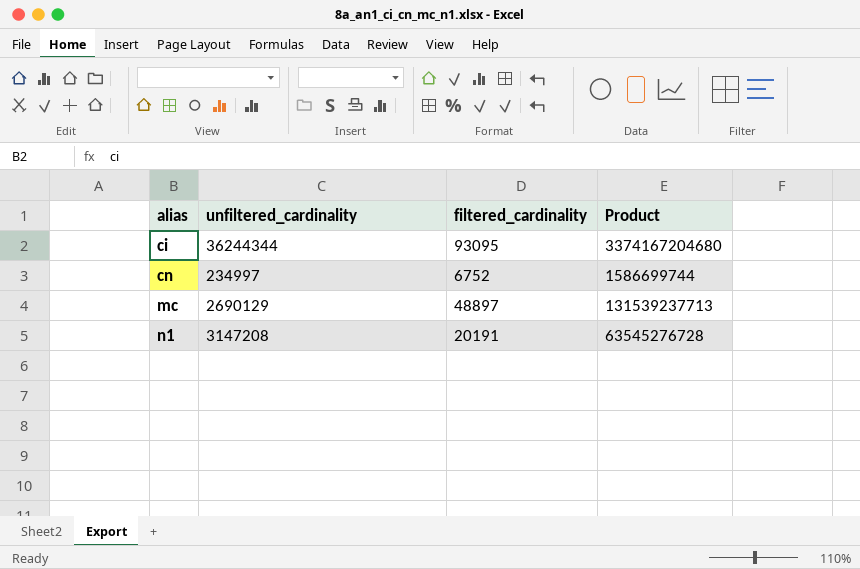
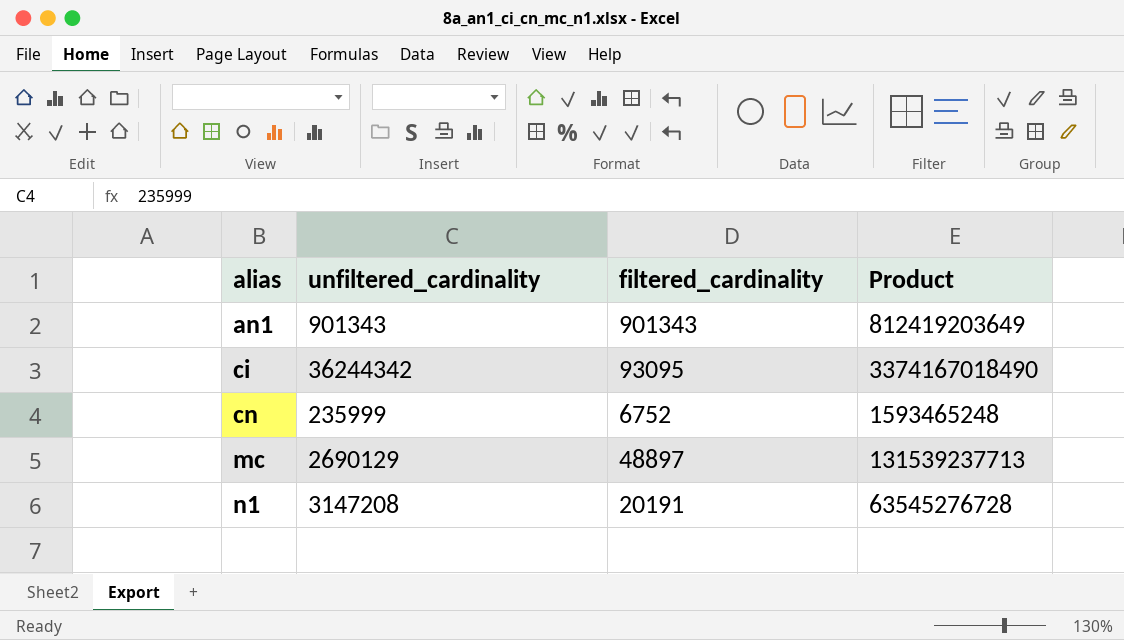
row an1: none -> 901343 | 901343 | 812419203649
ci | unfiltered_cardinality: 36244344 -> 36244342
ci | Product: 3374167204680 -> 3374167018490
cn | unfiltered_cardinality: 234997 -> 235999
cn | Product: 1586699744 -> 1593465248

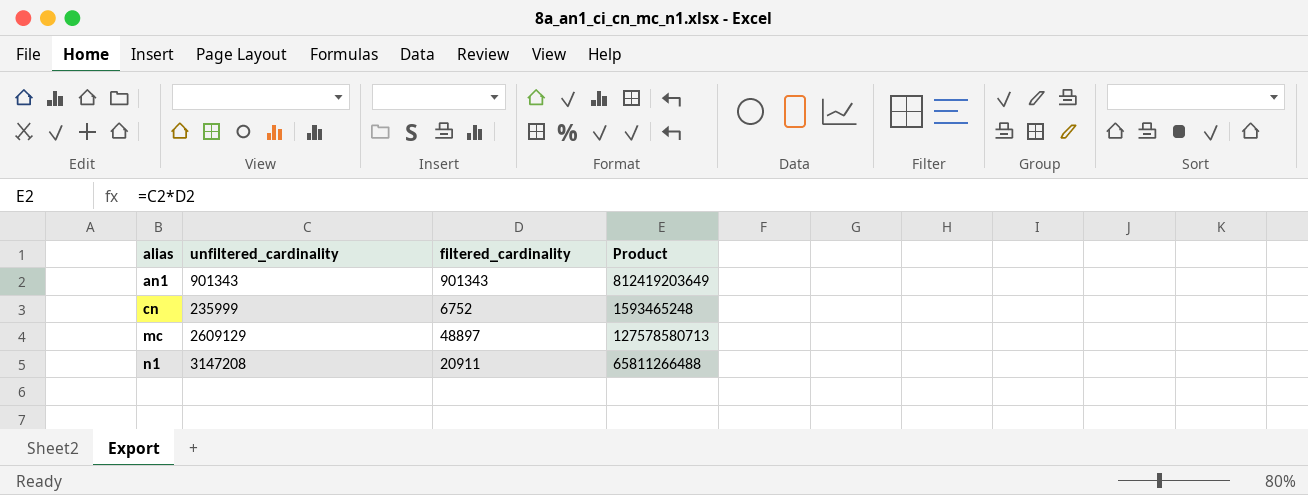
row ci: 36244342 | 93095 | 3374167018490 -> none
mc | unfiltered_cardinality: 2690129 -> 2609129
mc | Product: 131539237713 -> 127578580713
n1 | filtered_cardinality: 20191 -> 20911
n1 | Product: 63545276728 -> 65811266488

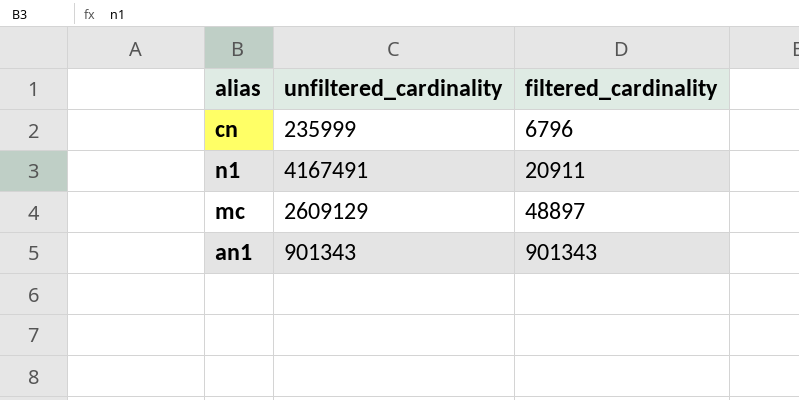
row order: alias ascending -> filtered_cardinality ascending
column Product | formula: [unfiltered_cardinality] * [filtered_cardinality] -> none
cn | filtered_cardinality: 6752 -> 6796
n1 | unfiltered_cardinality: 3147208 -> 4167491

